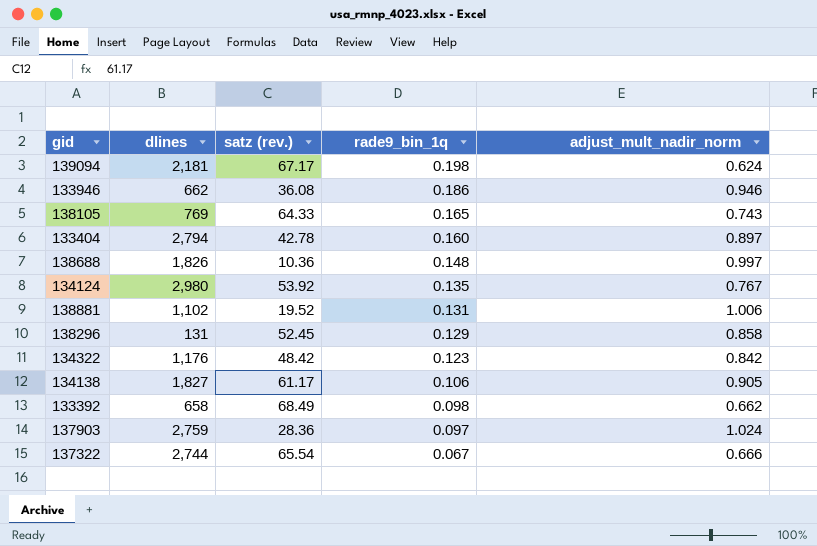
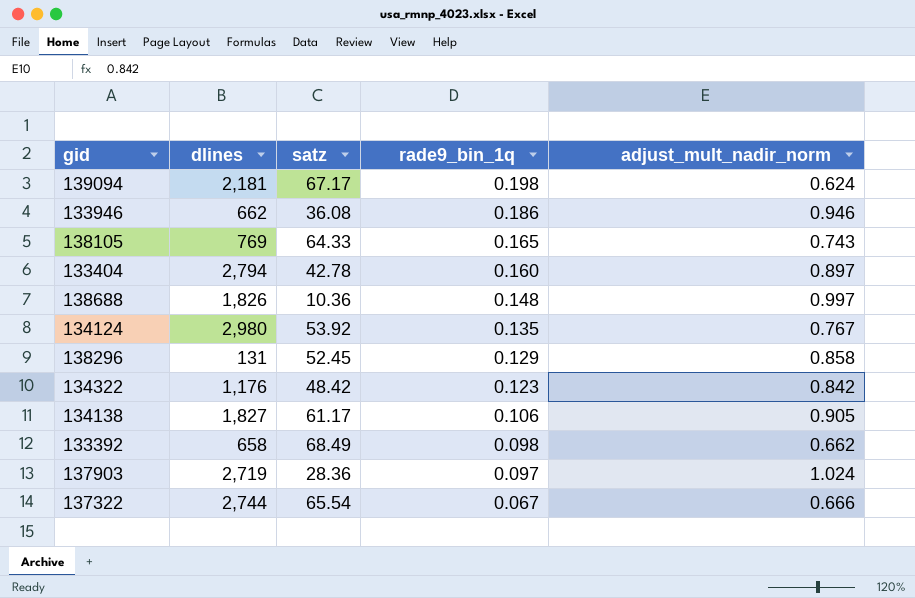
column name: satz (rev.) -> satz
row 138881: 1,102 | 19.52 | 0.131 | 1.006 -> none
137903 | dlines: 2,759 -> 2,719

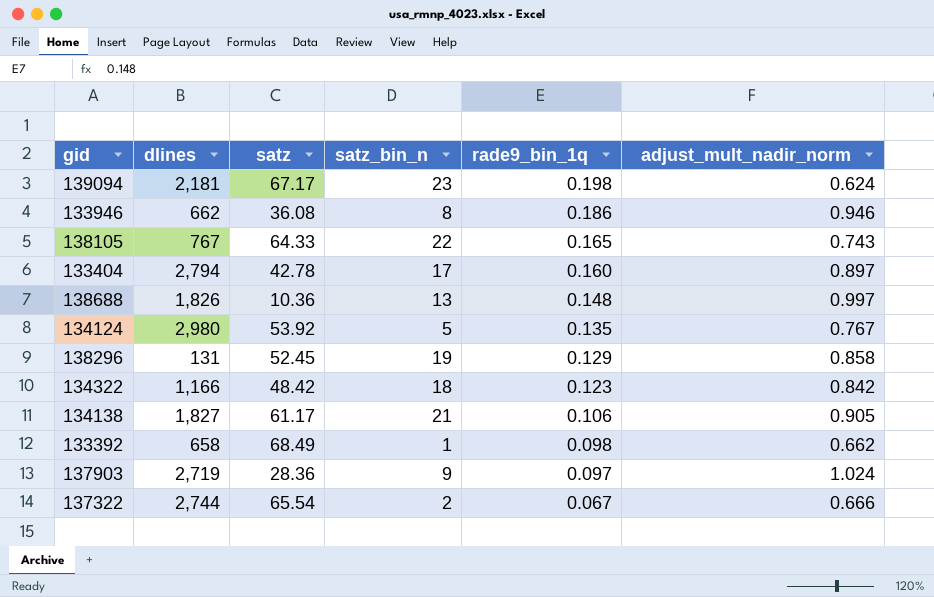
column satz_bin_n | position: none -> 4
138105 | dlines: 769 -> 767
134322 | dlines: 1,176 -> 1,166

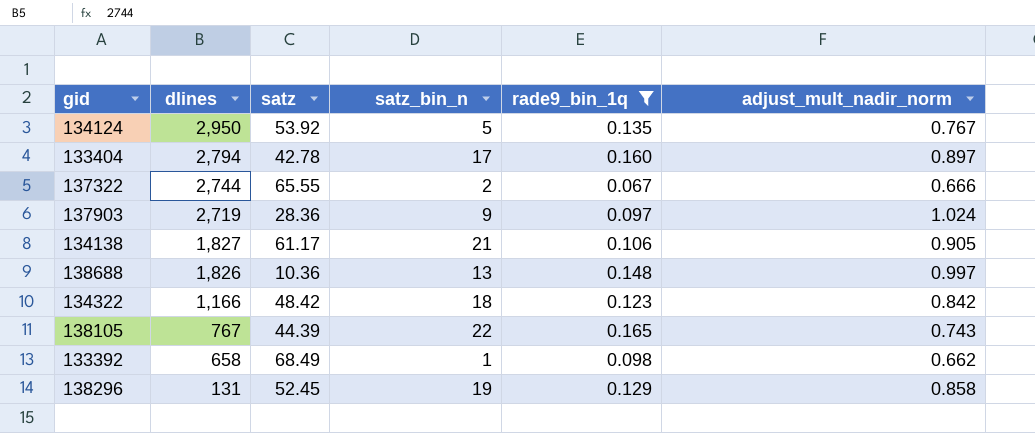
filter: none -> rade9_bin_1q <= 0.165
row order: rade9_bin_1q descending -> dlines descending
134124 | dlines: 2,980 -> 2,950
137322 | satz: 65.54 -> 65.55
138105 | satz: 64.33 -> 44.39

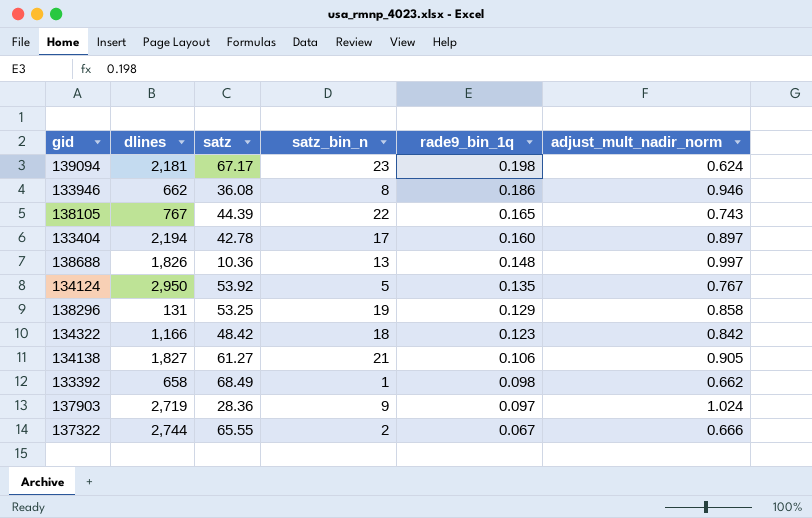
filter: rade9_bin_1q <= 0.165 -> none
row order: dlines descending -> rade9_bin_1q descending
133404 | dlines: 2,794 -> 2,194
138296 | satz: 52.45 -> 53.25
134138 | satz: 61.17 -> 61.27

